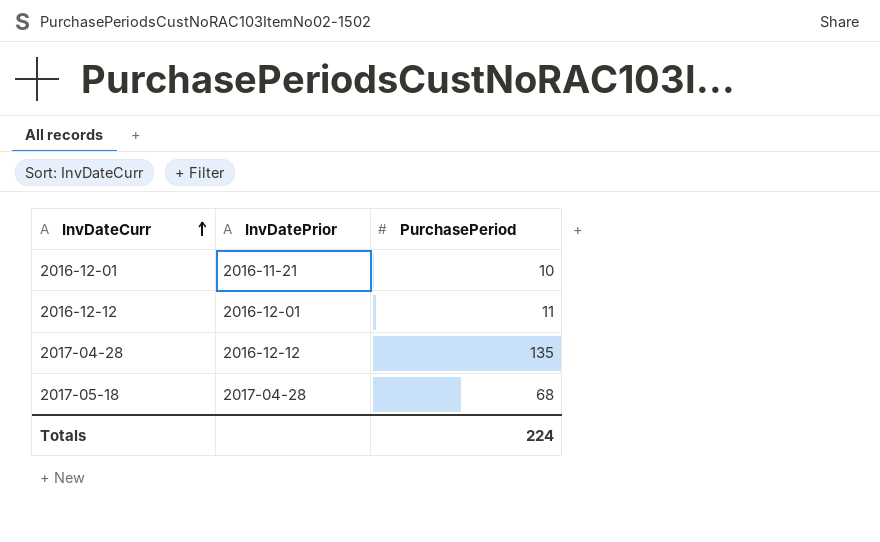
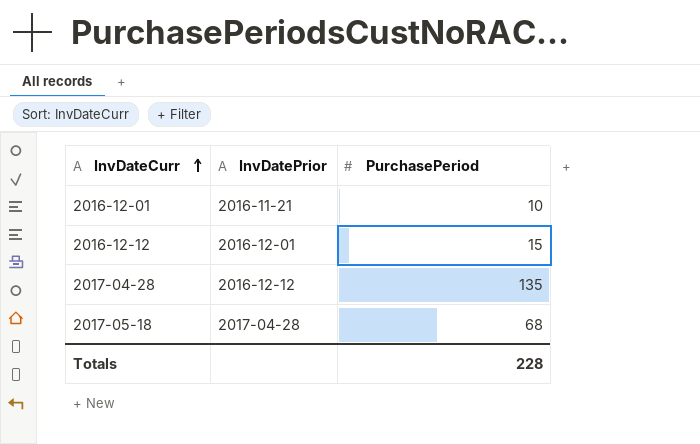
2016-12-12 | PurchasePeriod: 11 -> 15
Totals | PurchasePeriod: 224 -> 228

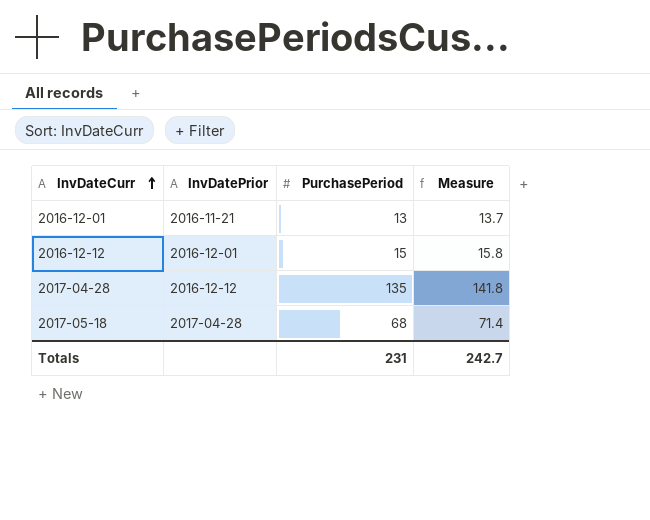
column Measure | formula: none -> [PurchasePeriod] * 1.05
2016-12-01 | PurchasePeriod: 10 -> 13
Totals | PurchasePeriod: 228 -> 231

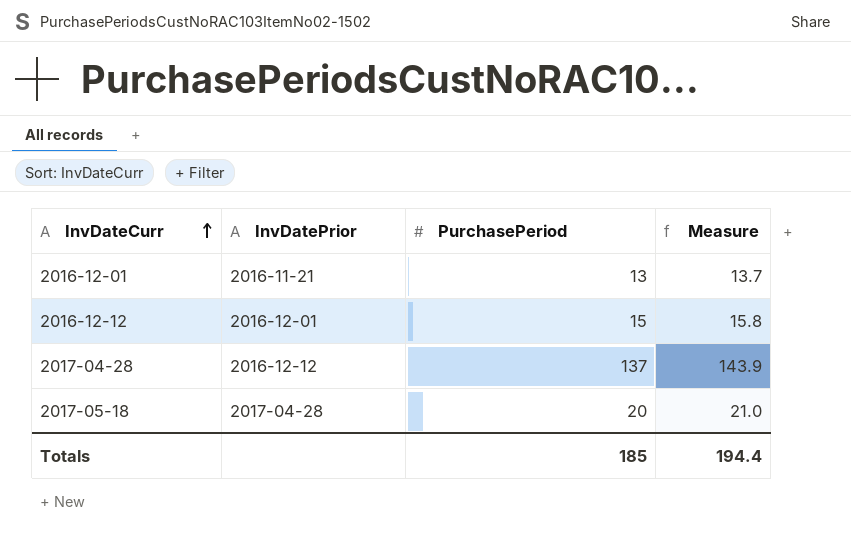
2017-04-28 | PurchasePeriod: 135 -> 137
2017-04-28 | Measure: 141.8 -> 143.9
2017-05-18 | PurchasePeriod: 68 -> 20
2017-05-18 | Measure: 71.4 -> 21.0
Totals | PurchasePeriod: 231 -> 185
Totals | Measure: 242.7 -> 194.4

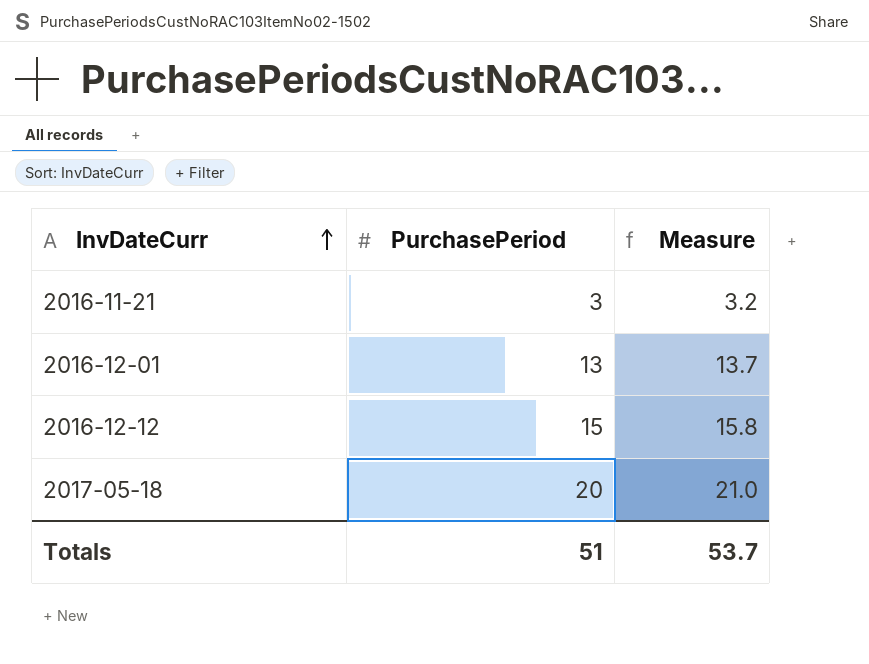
column InvDatePrior | position: 2 -> none
row 2017-04-28: 2016-12-12 | 137 | 143.9 -> none
row 2016-11-21: none -> 3 | 3.2
Totals | PurchasePeriod: 185 -> 51
Totals | Measure: 194.4 -> 53.7

